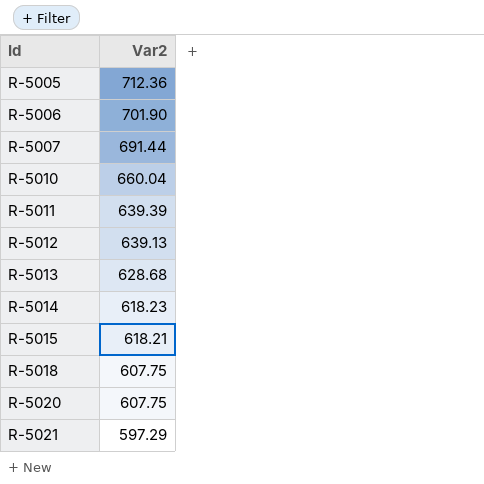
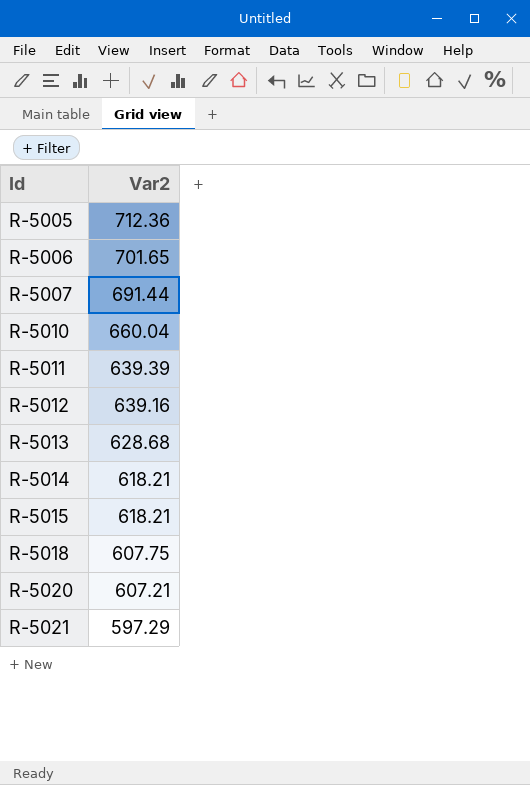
R-5006 | Var2: 701.90 -> 701.65
R-5012 | Var2: 639.13 -> 639.16
R-5014 | Var2: 618.23 -> 618.21
R-5020 | Var2: 607.75 -> 607.21

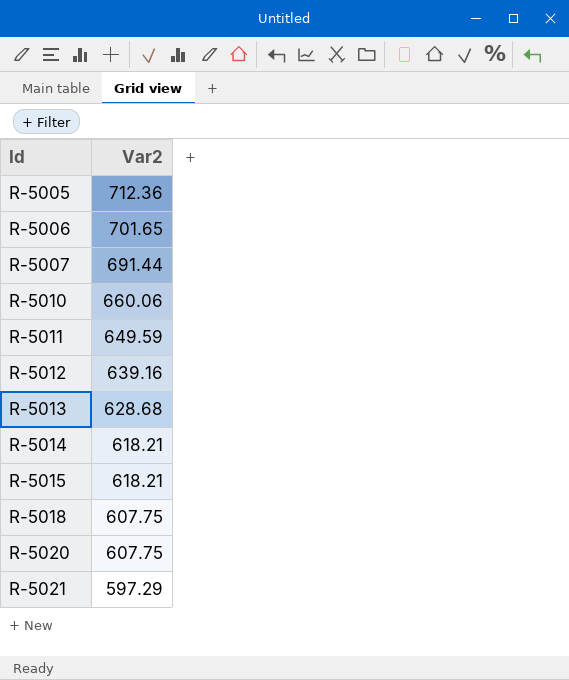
R-5010 | Var2: 660.04 -> 660.06
R-5011 | Var2: 639.39 -> 649.59
R-5020 | Var2: 607.21 -> 607.75

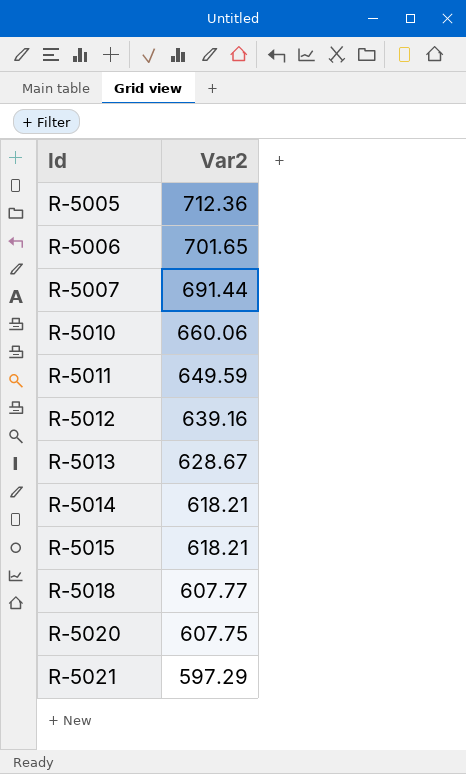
R-5013 | Var2: 628.68 -> 628.67
R-5018 | Var2: 607.75 -> 607.77

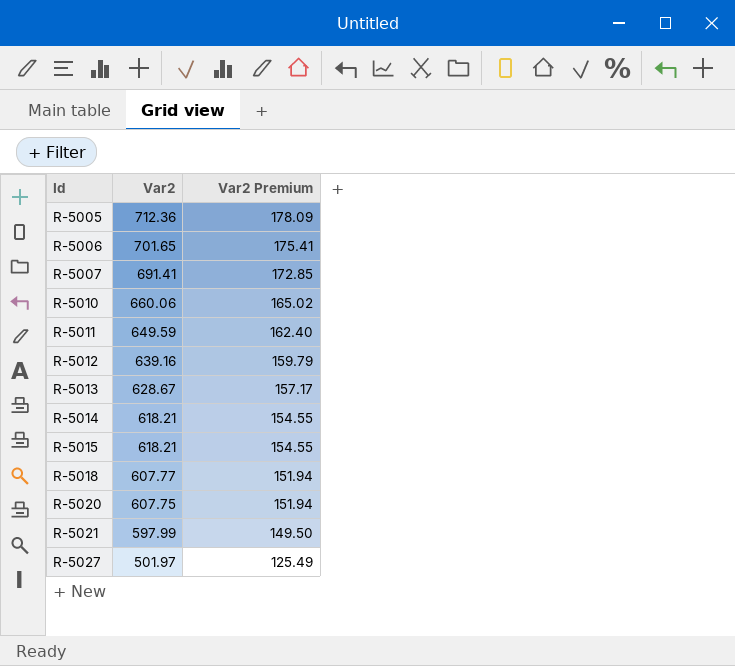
column Var2 Premium | formula: none -> [Var2] * 0.25
R-5007 | Var2: 691.44 -> 691.41
R-5021 | Var2: 597.29 -> 597.99
row R-5027: none -> 501.97 | 125.49

